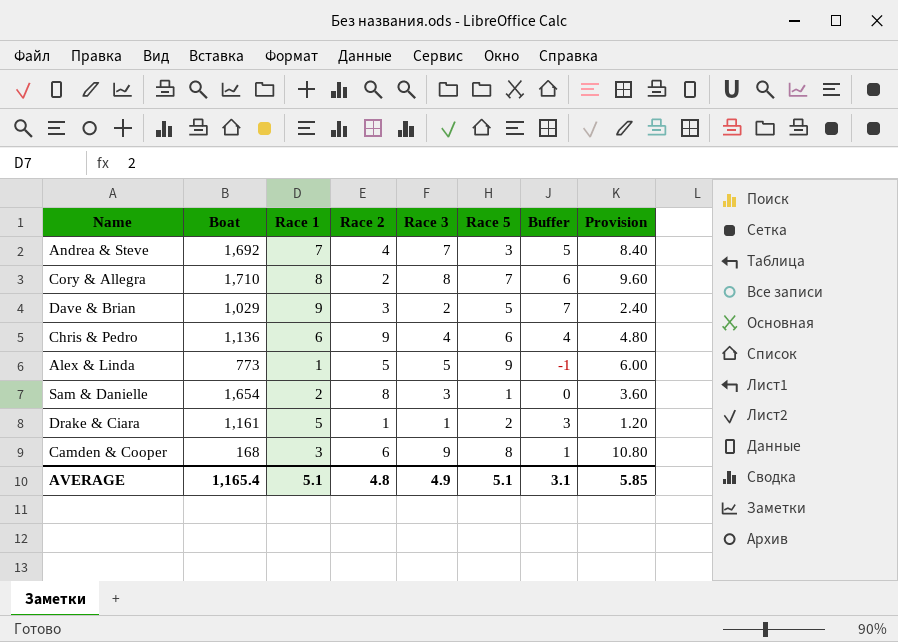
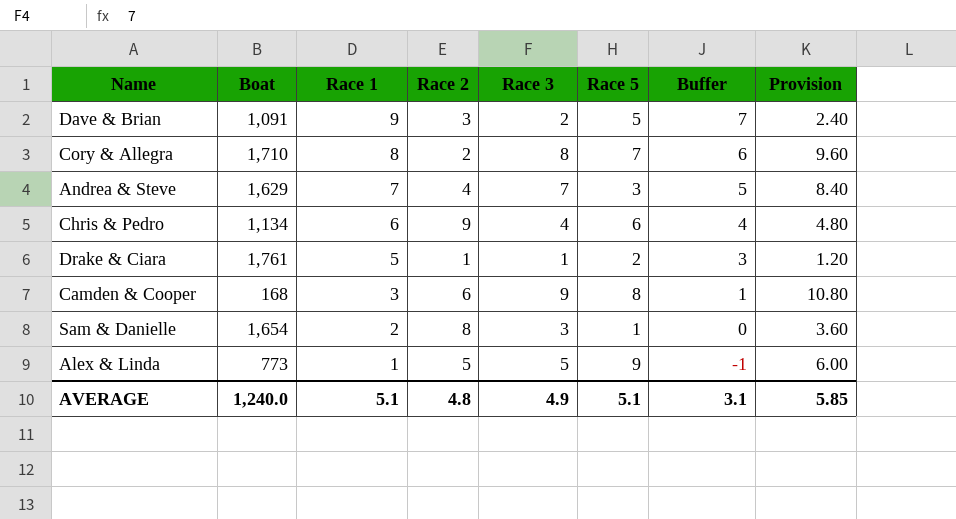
row order: none -> Race 1 descending
Dave & Brian | Boat: 1,029 -> 1,091
Andrea & Steve | Boat: 1,692 -> 1,629
Chris & Pedro | Boat: 1,136 -> 1,134
Drake & Ciara | Boat: 1,161 -> 1,761
AVERAGE | Boat: 1,165.4 -> 1,240.0

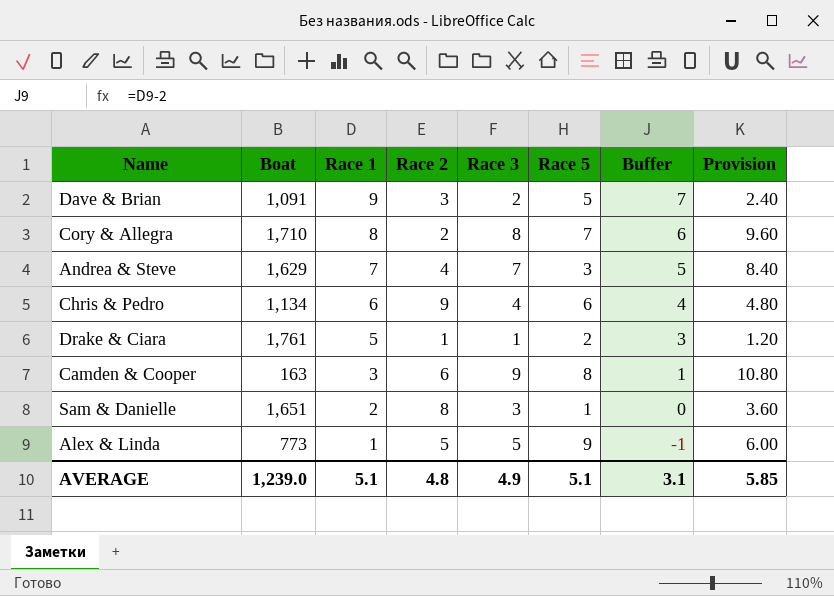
Camden & Cooper | Boat: 168 -> 163
Sam & Danielle | Boat: 1,654 -> 1,651
AVERAGE | Boat: 1,240.0 -> 1,239.0

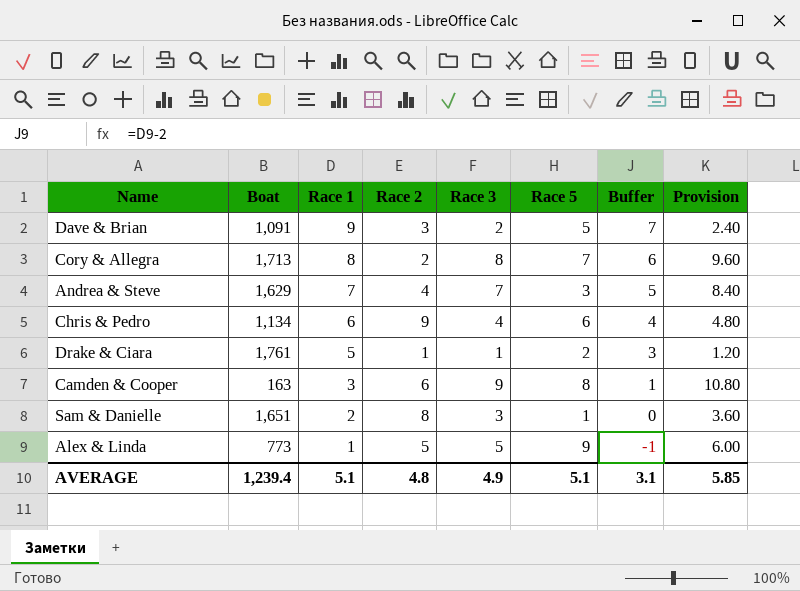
Cory & Allegra | Boat: 1,710 -> 1,713
AVERAGE | Boat: 1,239.0 -> 1,239.4

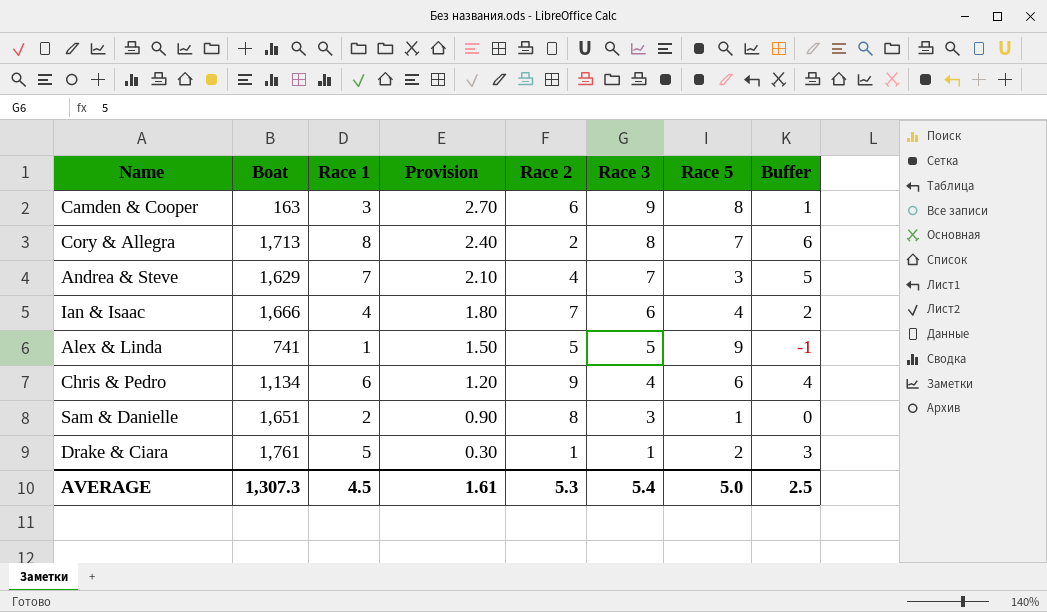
row order: Race 1 descending -> Provision descending
column Provision | formula: [Race 3] * 1.2 -> [Race 3] * 0.3
column Provision | position: 8 -> 4
row Dave & Brian: 1,091 | 9 | 3 | 2 | 5 | 7 | 2.40 -> none
row Ian & Isaac: none -> 1,666 | 4 | 1.80 | 7 | 6 | 4 | 2
Alex & Linda | Boat: 773 -> 741
AVERAGE | Boat: 1,239.4 -> 1,307.3
AVERAGE | Race 1: 5.1 -> 4.5
AVERAGE | Provision: 5.85 -> 1.61
AVERAGE | Race 2: 4.8 -> 5.3
AVERAGE | Race 3: 4.9 -> 5.4
AVERAGE | Race 5: 5.1 -> 5.0
AVERAGE | Buffer: 3.1 -> 2.5

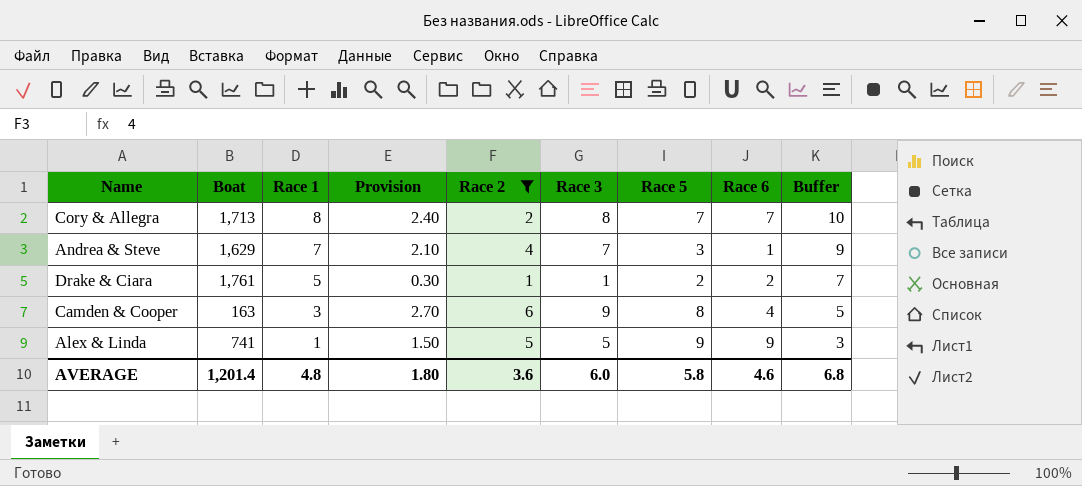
filter: none -> Race 2 <= 6
row order: Provision descending -> Race 1 descending
column Race 6 | position: none -> 8
column Buffer | formula: [Race 1] - 2 -> [Race 1] + 2
AVERAGE | Boat: 1,307.3 -> 1,201.4
AVERAGE | Race 1: 4.5 -> 4.8
AVERAGE | Provision: 1.61 -> 1.80
AVERAGE | Race 2: 5.3 -> 3.6
AVERAGE | Race 3: 5.4 -> 6.0
AVERAGE | Race 5: 5.0 -> 5.8
AVERAGE | Buffer: 2.5 -> 6.8

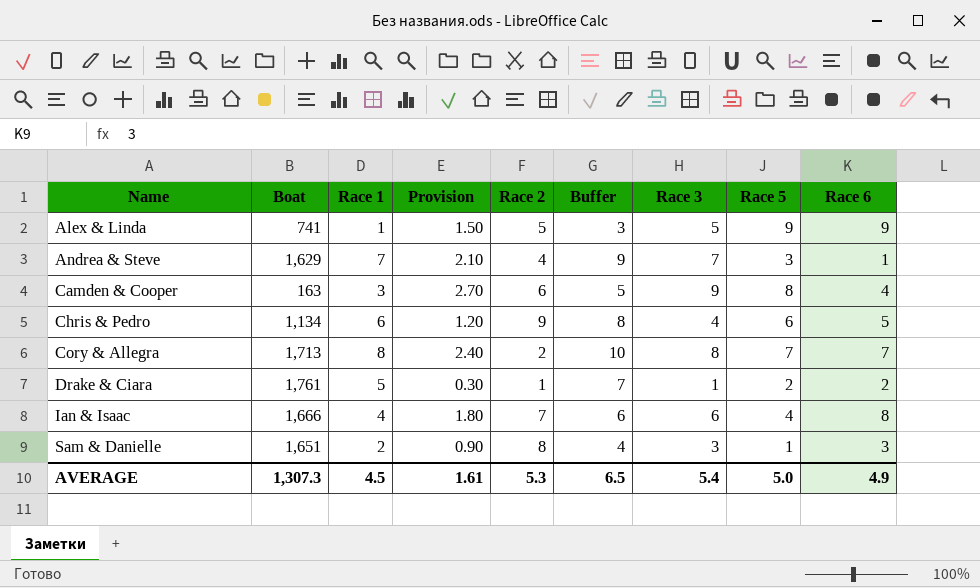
filter: Race 2 <= 6 -> none
row order: Race 1 descending -> Name ascending
column Buffer | position: 9 -> 6
AVERAGE | Boat: 1,201.4 -> 1,307.3
AVERAGE | Race 1: 4.8 -> 4.5
AVERAGE | Provision: 1.80 -> 1.61
AVERAGE | Race 2: 3.6 -> 5.3
AVERAGE | Buffer: 6.8 -> 6.5
AVERAGE | Race 3: 6.0 -> 5.4
AVERAGE | Race 5: 5.8 -> 5.0
AVERAGE | Race 6: 4.6 -> 4.9

